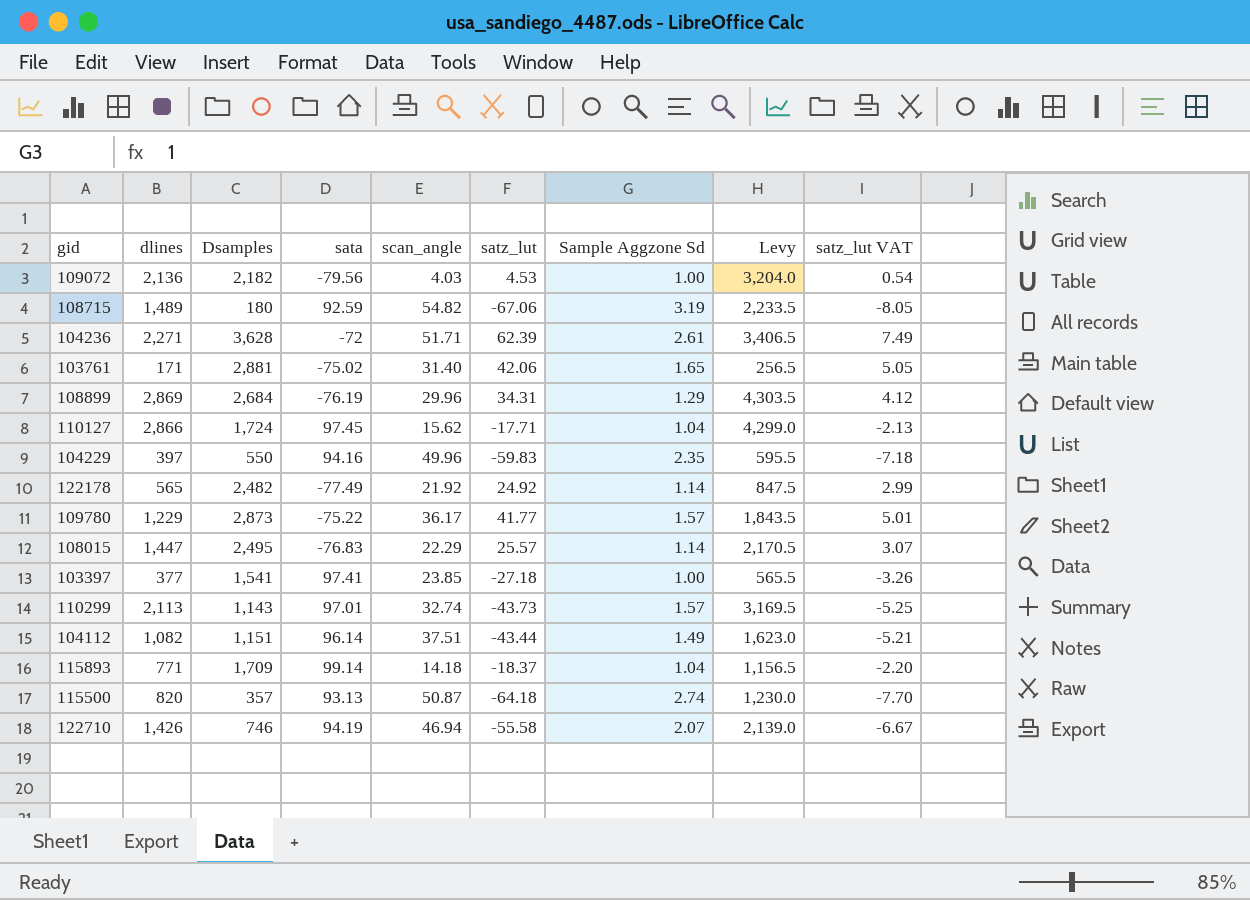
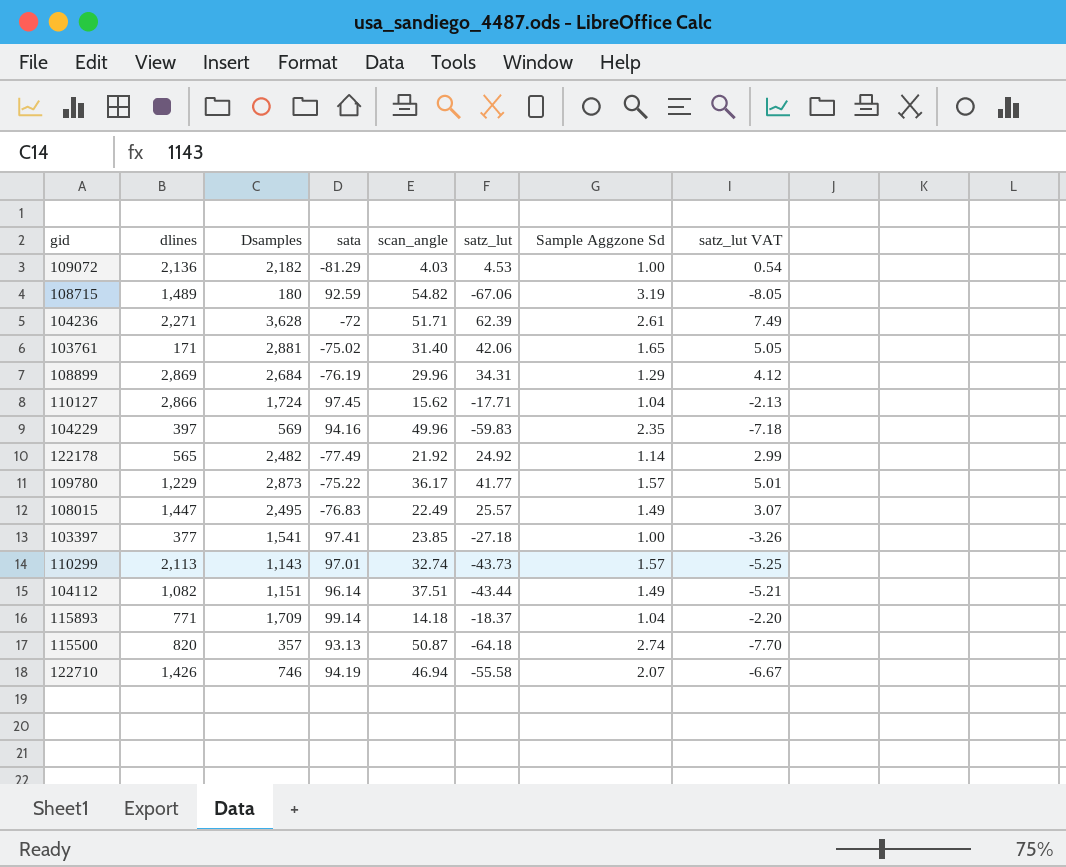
column Levy | formula: [dlines] * 1.5 -> none
109072 | sata: -79.56 -> -81.29
104229 | Dsamples: 550 -> 569
108015 | scan_angle: 22.29 -> 22.49
108015 | Sample Aggzone Sd: 1.14 -> 1.49

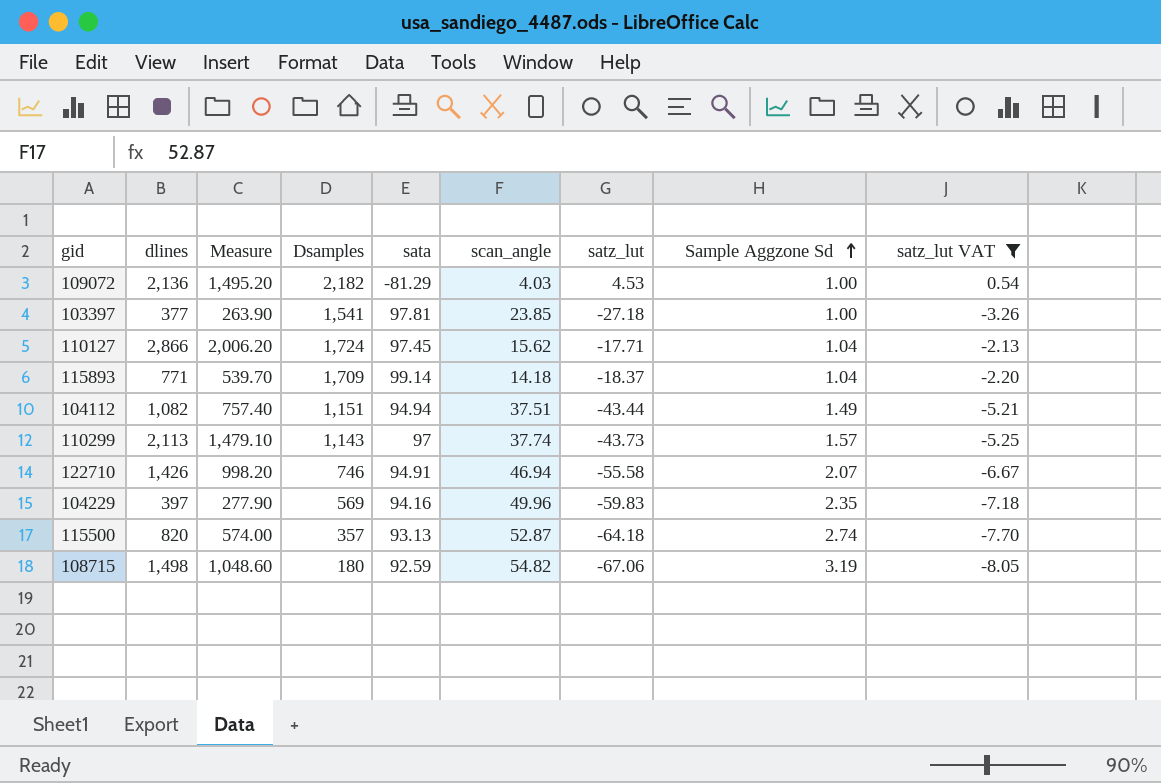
filter: none -> satz_lut VAT <= 0.54
row order: none -> Sample Aggzone Sd ascending
column Measure | formula: none -> [dlines] * 0.7
103397 | sata: 97.41 -> 97.81
104112 | sata: 96.14 -> 94.94
110299 | sata: 97.01 -> 97
110299 | scan_angle: 32.74 -> 37.74
122710 | sata: 94.19 -> 94.91
115500 | scan_angle: 50.87 -> 52.87
108715 | dlines: 1,489 -> 1,498

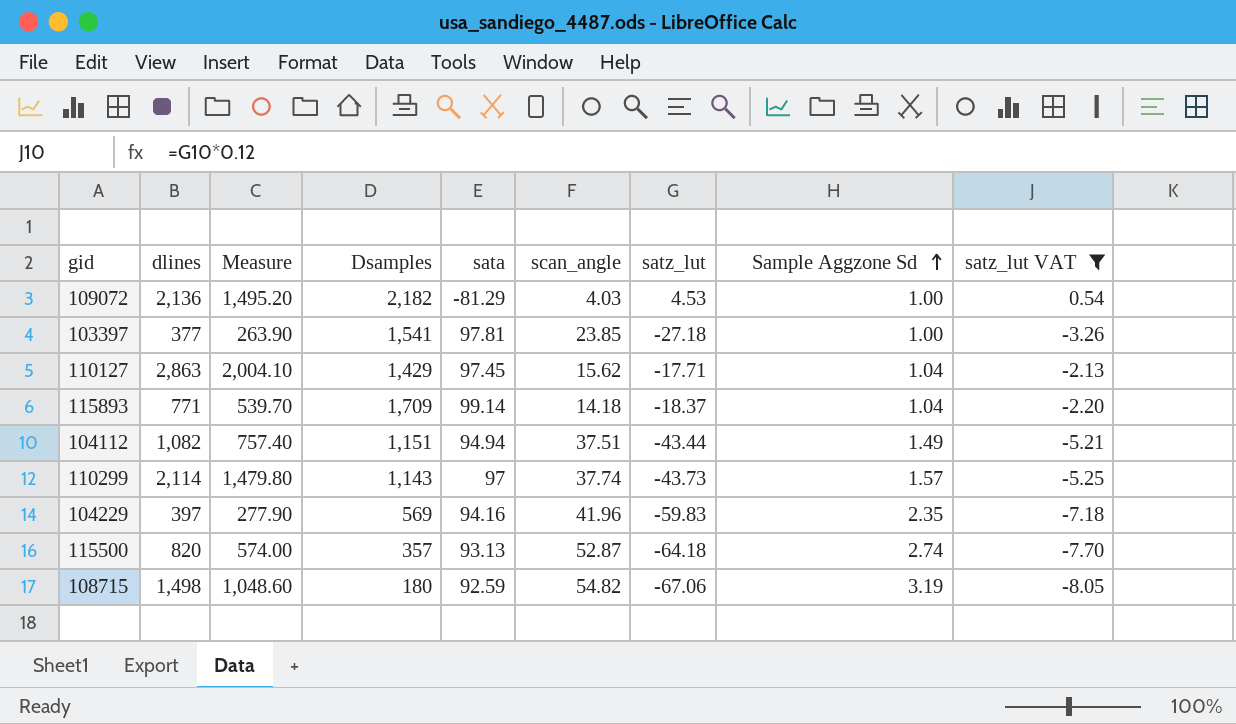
row 122710: 1,426 | 998.20 | 746 | 94.91 | 46.94 | -55.58 | 2.07 | -6.67 -> none
110127 | dlines: 2,866 -> 2,863
110127 | Measure: 2,006.20 -> 2,004.10
110127 | Dsamples: 1,724 -> 1,429
110299 | dlines: 2,113 -> 2,114
110299 | Measure: 1,479.10 -> 1,479.80
104229 | scan_angle: 49.96 -> 41.96

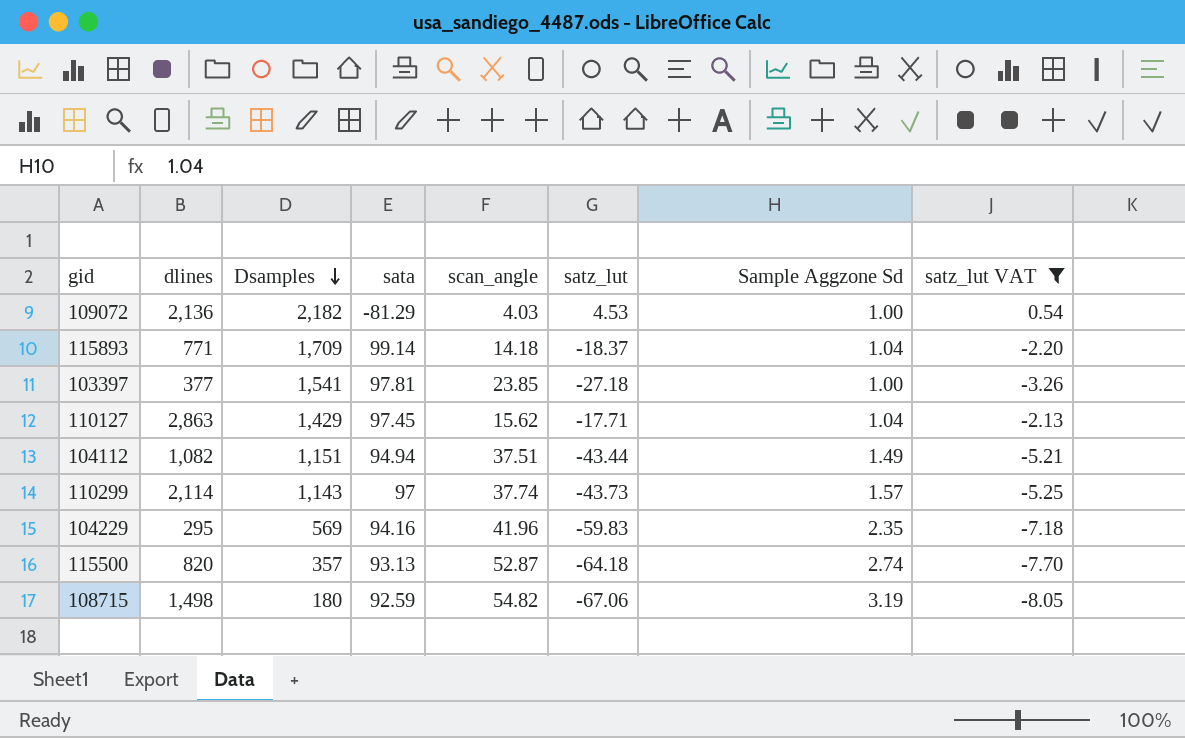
row order: Sample Aggzone Sd ascending -> Dsamples descending
column Measure | formula: [dlines] * 0.7 -> none
104229 | dlines: 397 -> 295

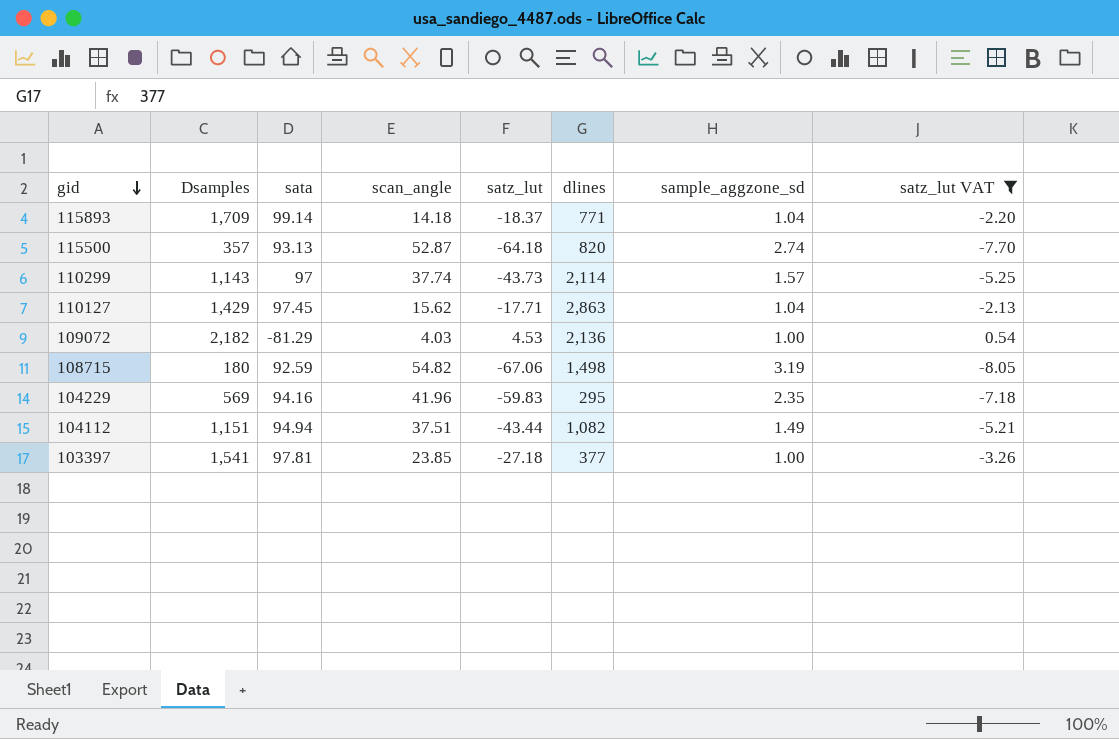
row order: Dsamples descending -> gid descending
column dlines | position: 2 -> 6
column name: Sample Aggzone Sd -> sample_aggzone_sd

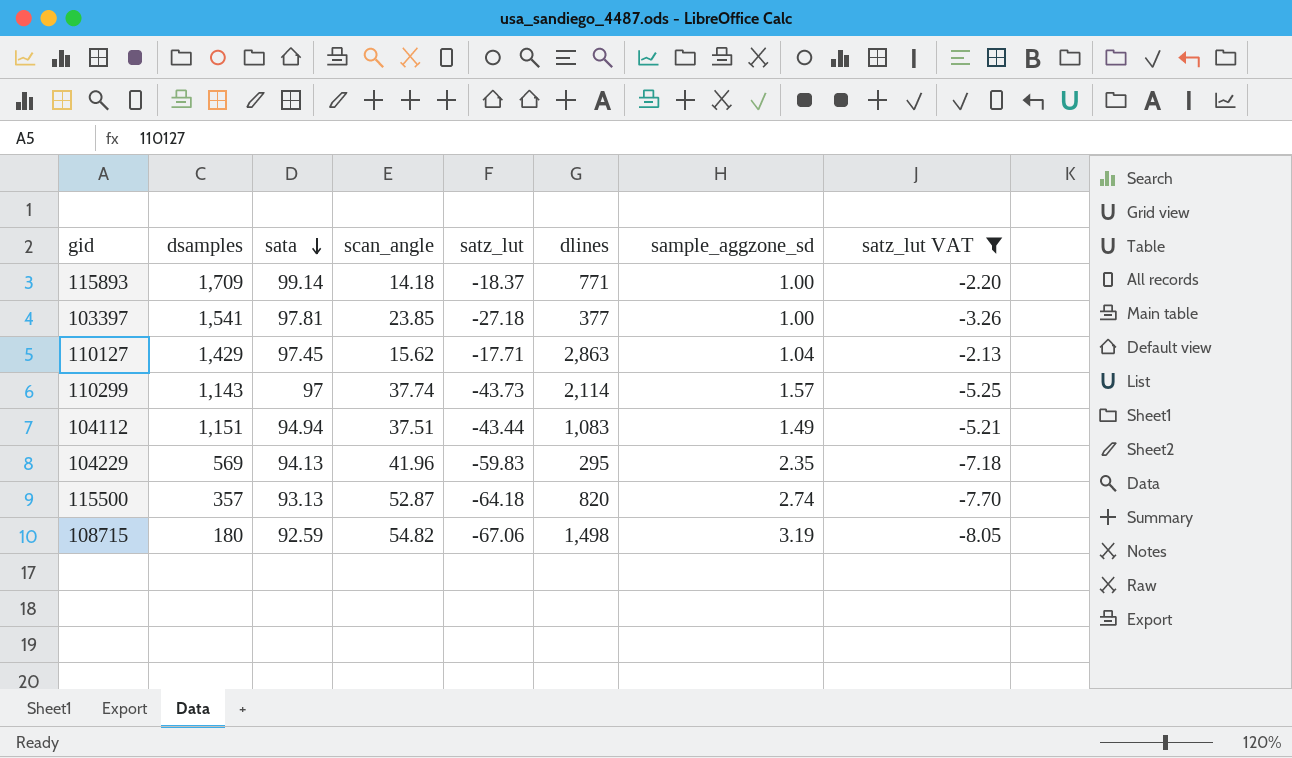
row order: gid descending -> sata descending
column name: Dsamples -> dsamples
row 109072: 2,182 | -81.29 | 4.03 | 4.53 | 2,136 | 1.00 | 0.54 -> none
115893 | sample_aggzone_sd: 1.04 -> 1.00
104112 | dlines: 1,082 -> 1,083
104229 | sata: 94.16 -> 94.13

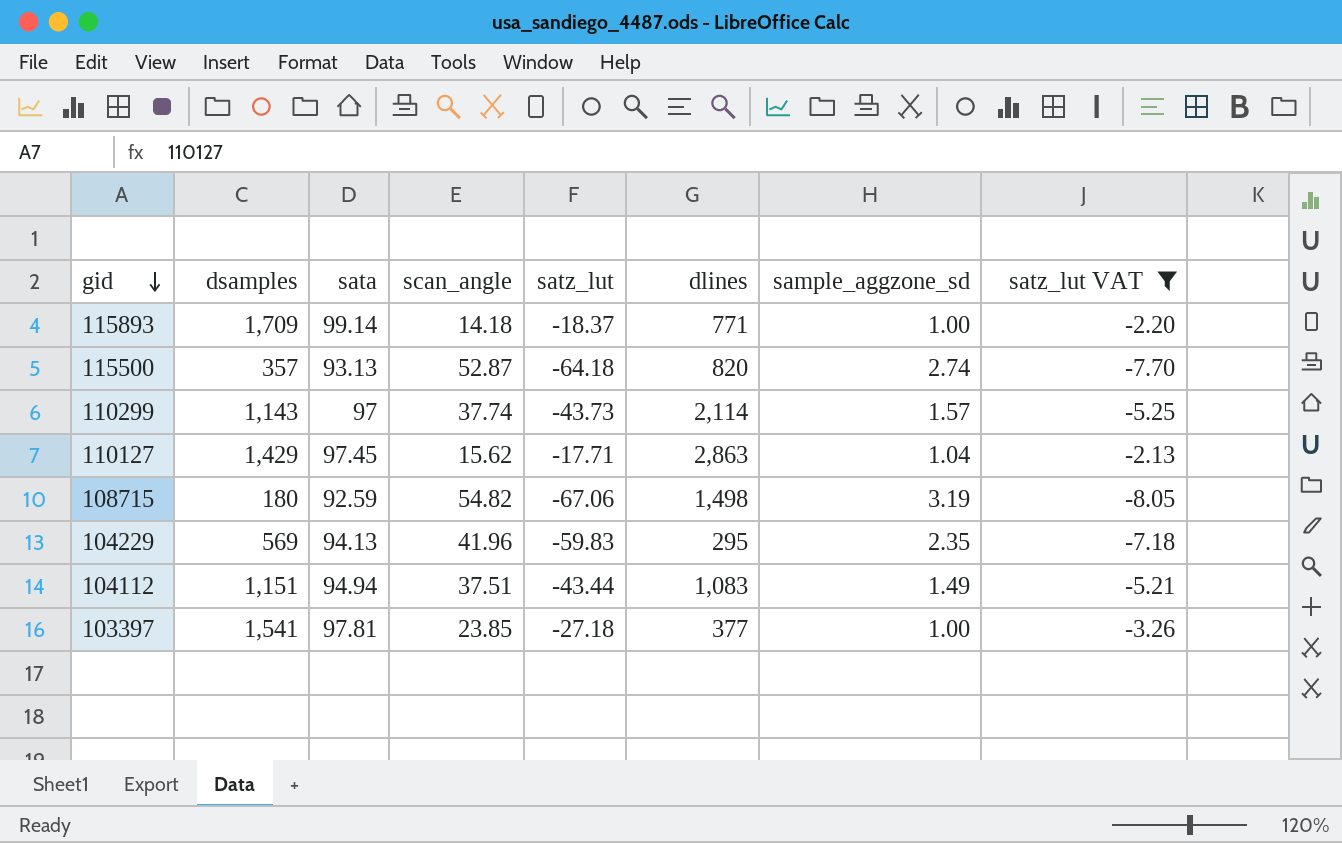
row order: sata descending -> gid descending

